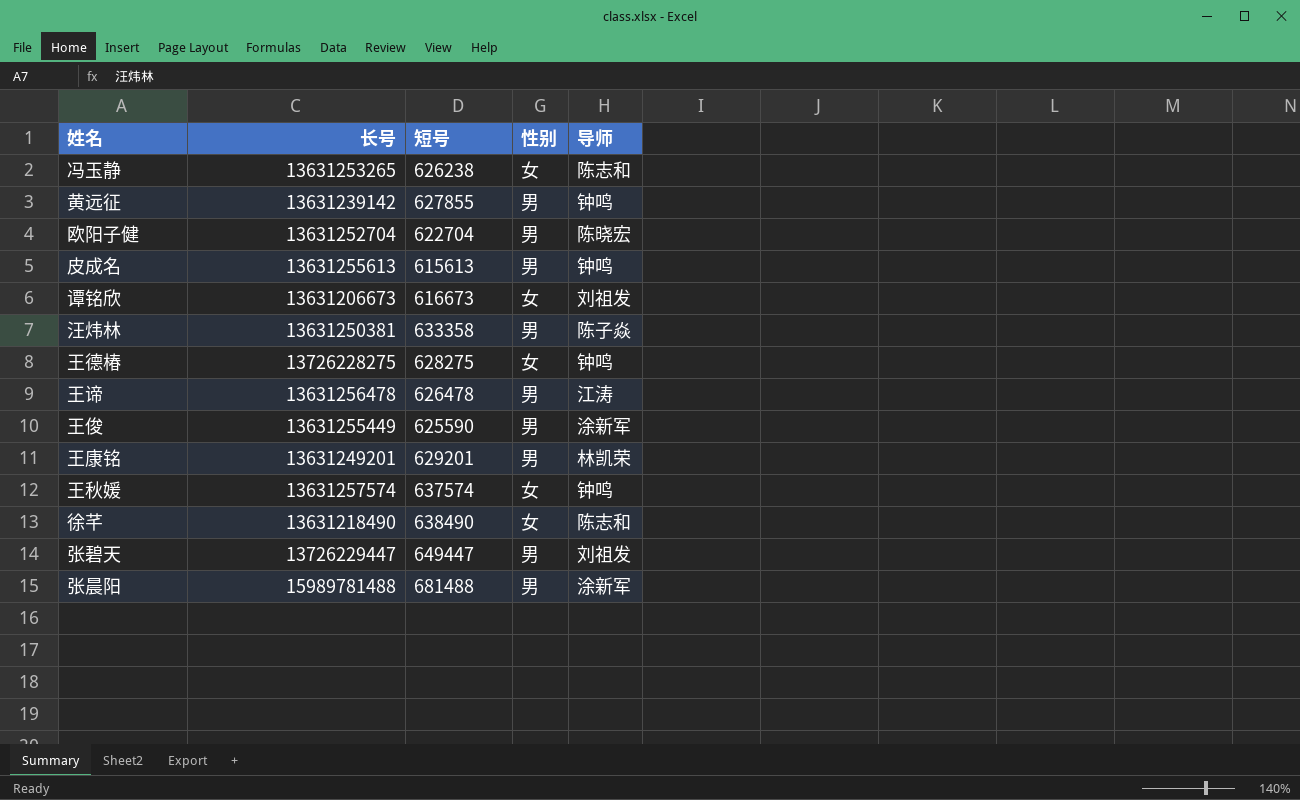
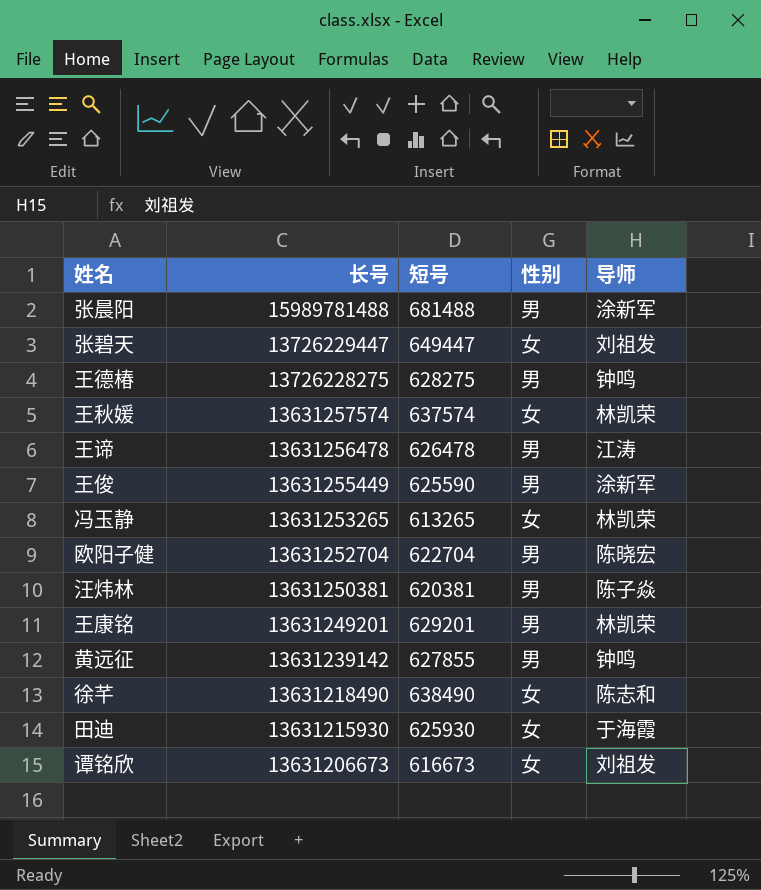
row order: none -> 长号 descending
row 皮成名: 13631255613 | 615613 | 男 | 钟鸣 -> none
张碧天 | 性别: 男 -> 女
王德椿 | 性别: 女 -> 男
王秋媛 | 导师: 钟鸣 -> 林凯荣
冯玉静 | 短号: 626238 -> 613265
冯玉静 | 导师: 陈志和 -> 林凯荣
汪炜林 | 短号: 633358 -> 620381
row 田迪: none -> 13631215930 | 625930 | 女 | 于海霞

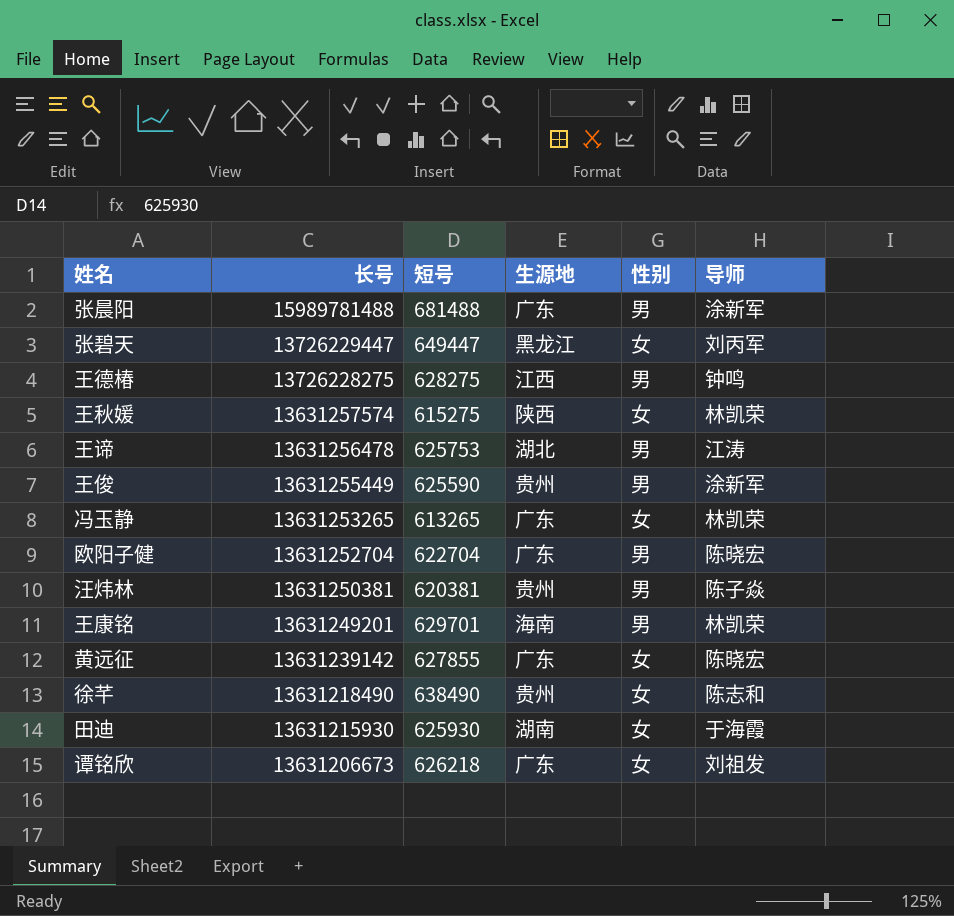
column 生源地 | position: none -> 4
张碧天 | 导师: 刘祖发 -> 刘丙军
王秋媛 | 短号: 637574 -> 615275
王谛 | 短号: 626478 -> 625753
王康铭 | 短号: 629201 -> 629701
黄远征 | 性别: 男 -> 女
黄远征 | 导师: 钟鸣 -> 陈晓宏
谭铭欣 | 短号: 616673 -> 626218

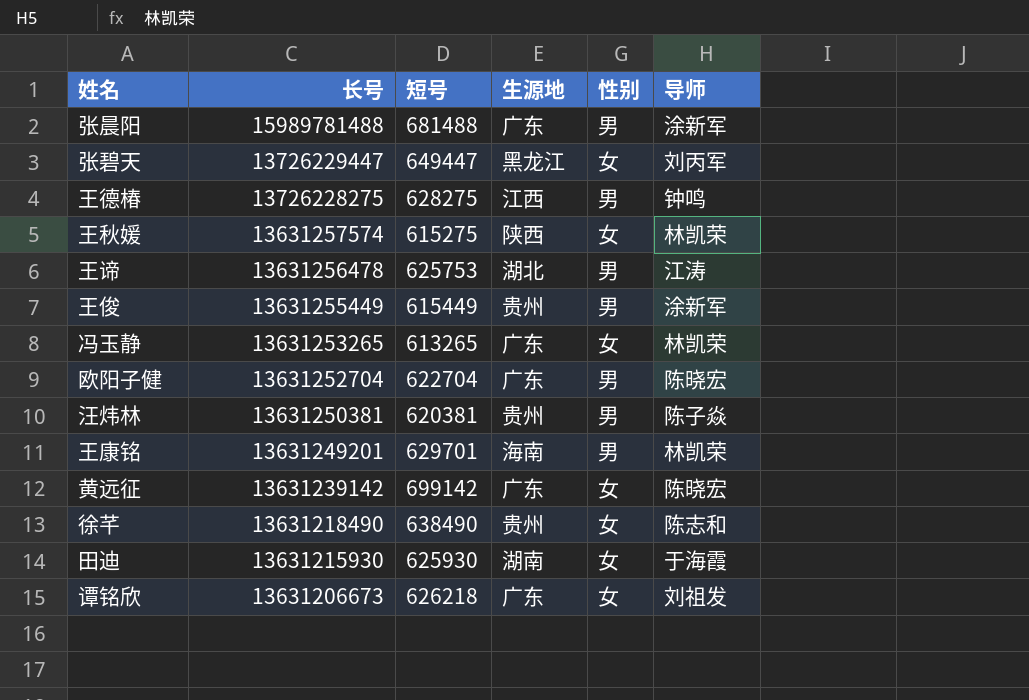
王俊 | 短号: 625590 -> 615449
黄远征 | 短号: 627855 -> 699142

